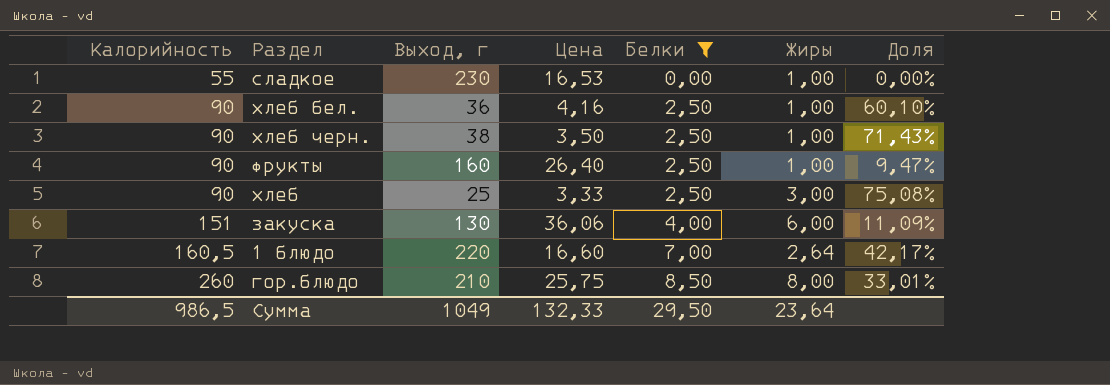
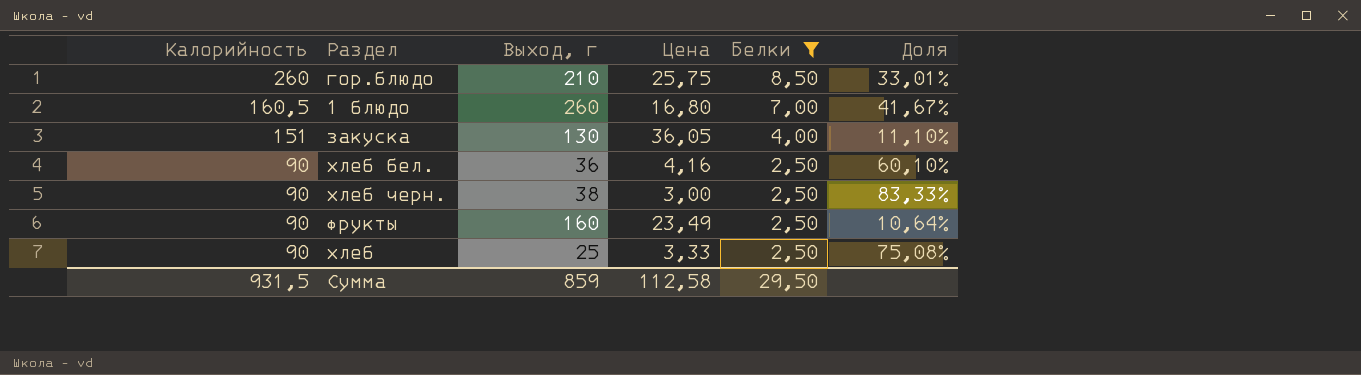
row order: Калорийность ascending -> Калорийность descending
column Жиры | position: 6 -> none
row сладкое: 55 | 230 | 16,53 | 0,00 | 1,00 | 0,00% -> none
1 блюдо | Выход, г: 220 -> 260
1 блюдо | Цена: 16,60 -> 16,80
1 блюдо | Доля: 42,17% -> 41,67%
закуска | Цена: 36,06 -> 36,05
закуска | Доля: 11,09% -> 11,10%
хлеб черн. | Цена: 3,50 -> 3,00
хлеб черн. | Доля: 71,43% -> 83,33%
фрукты | Цена: 26,40 -> 23,49
фрукты | Доля: 9,47% -> 10,64%
Сумма | Калорийность: 986,5 -> 931,5
Сумма | Выход, г: 1049 -> 859
Сумма | Цена: 132,33 -> 112,58

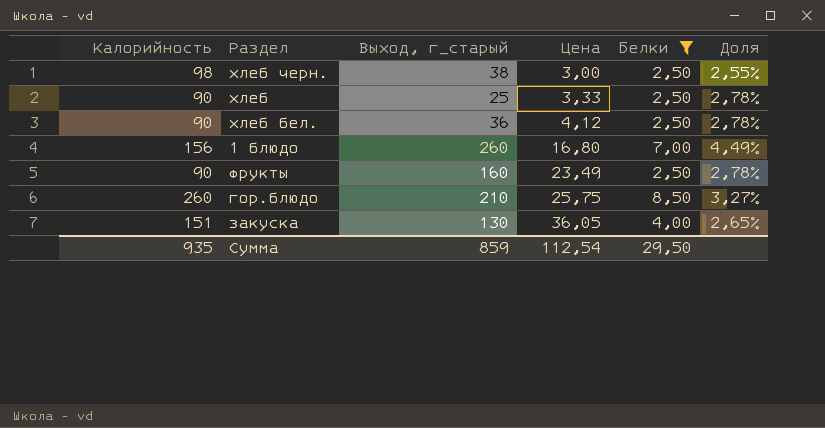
row order: Калорийность descending -> Цена ascending
column name: Выход, г -> Выход, г_старый
column Доля | formula: [Белки] / [Цена] -> [Белки] / [Калорийность]
хлеб черн. | Калорийность: 90 -> 98
хлеб бел. | Цена: 4,16 -> 4,12
1 блюдо | Калорийность: 160,5 -> 156
Сумма | Калорийность: 931,5 -> 935
Сумма | Цена: 112,58 -> 112,54

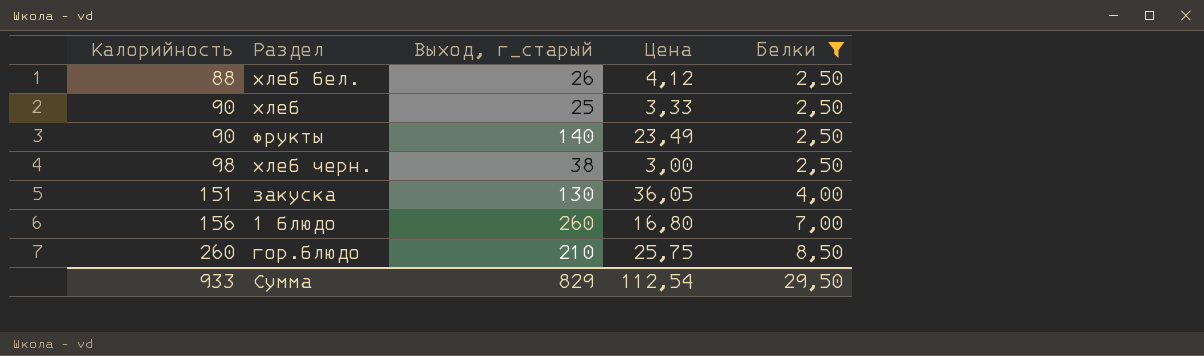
row order: Цена ascending -> Калорийность ascending
column Доля | formula: [Белки] / [Калорийность] -> none
хлеб бел. | Калорийность: 90 -> 88
хлеб бел. | Выход, г_старый: 36 -> 26
фрукты | Выход, г_старый: 160 -> 140
Сумма | Калорийность: 935 -> 933
Сумма | Выход, г_старый: 859 -> 829

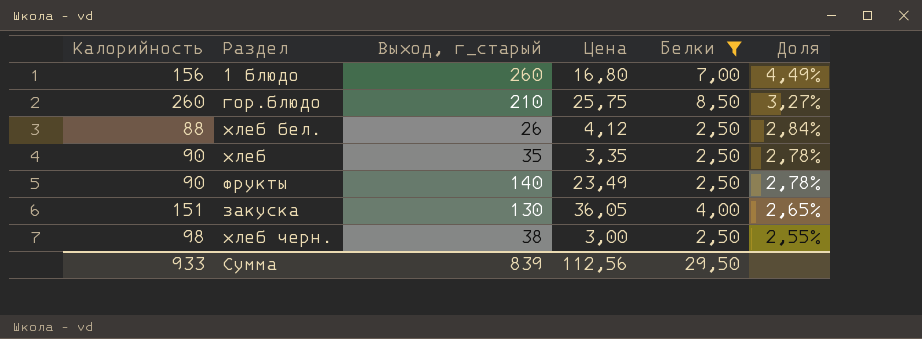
row order: Калорийность ascending -> Доля descending
column Доля | formula: none -> [Белки] / [Калорийность]
хлеб | Выход, г_старый: 25 -> 35
хлеб | Цена: 3,33 -> 3,35
Сумма | Выход, г_старый: 829 -> 839
Сумма | Цена: 112,54 -> 112,56

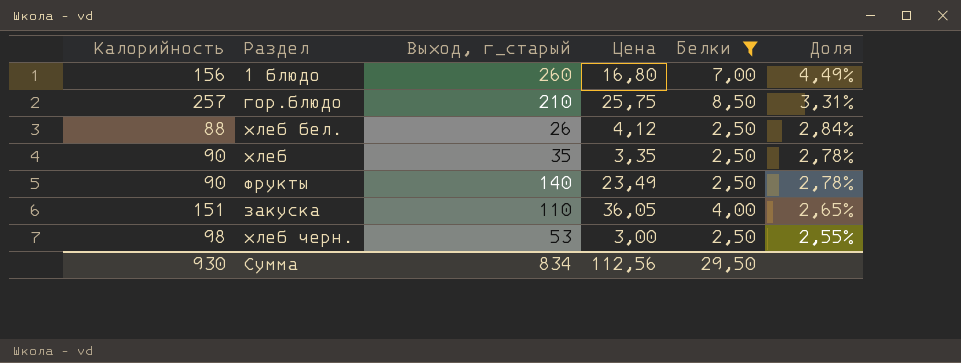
гор.блюдо | Калорийность: 260 -> 257
гор.блюдо | Доля: 3,27% -> 3,31%
закуска | Выход, г_старый: 130 -> 110
хлеб черн. | Выход, г_старый: 38 -> 53
Сумма | Калорийность: 933 -> 930
Сумма | Выход, г_старый: 839 -> 834

